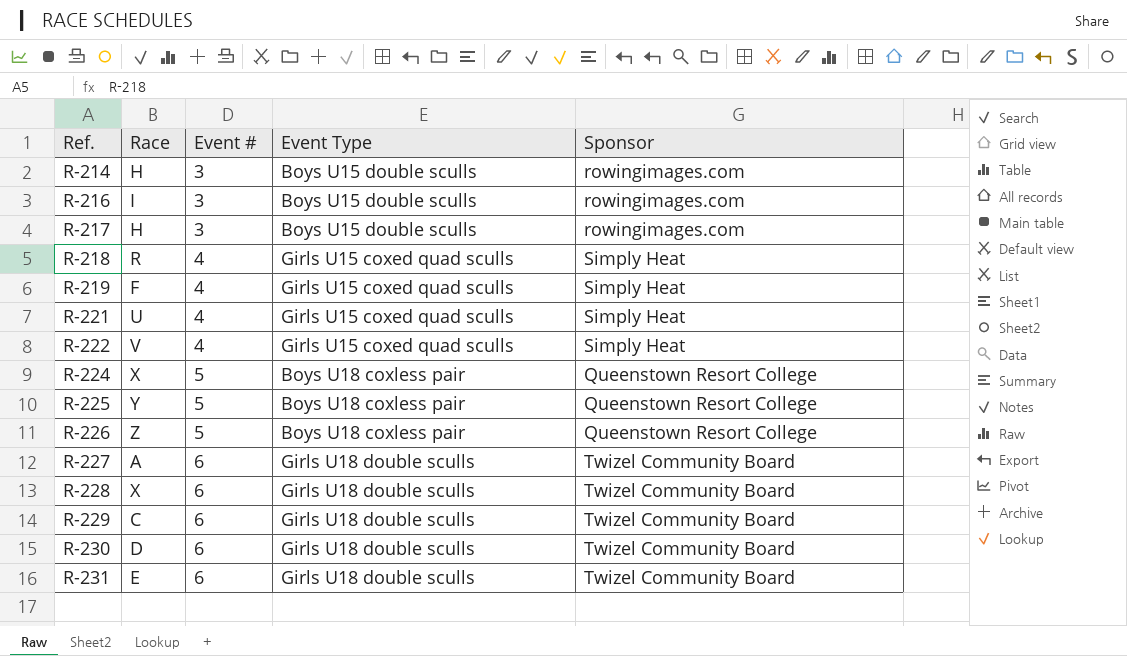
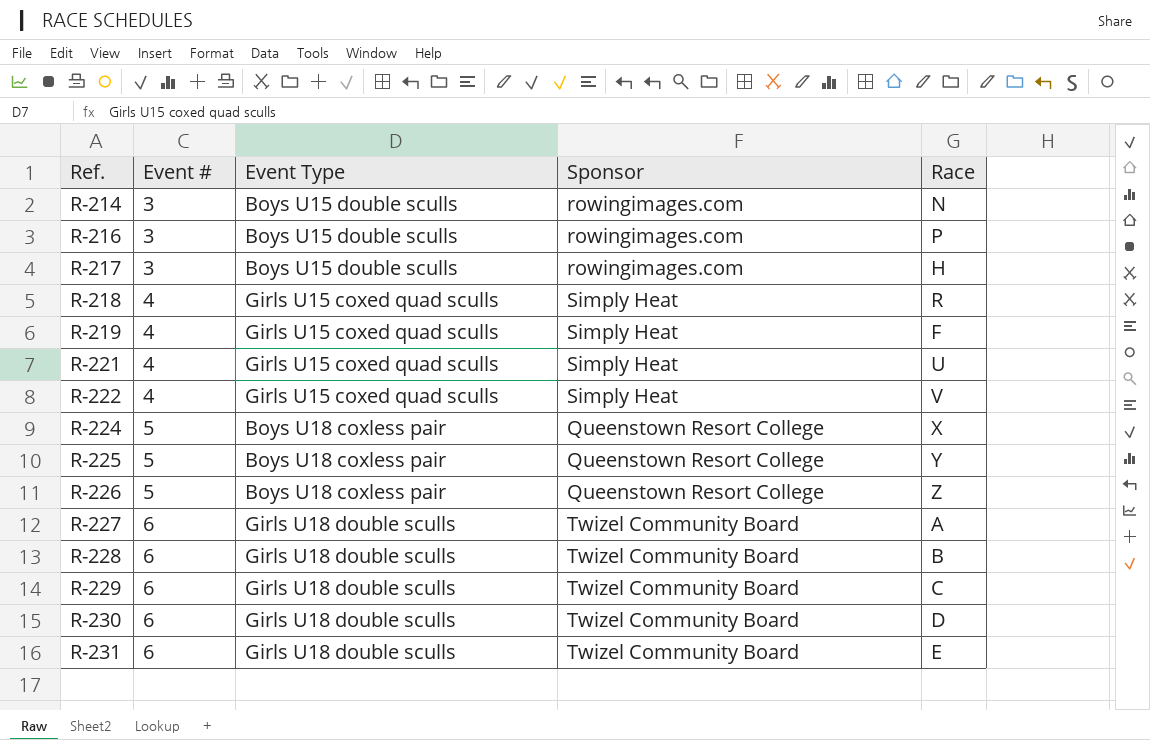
column Race | position: 2 -> 5
R-214 | Race: H -> N
R-216 | Race: I -> P
R-228 | Race: X -> B

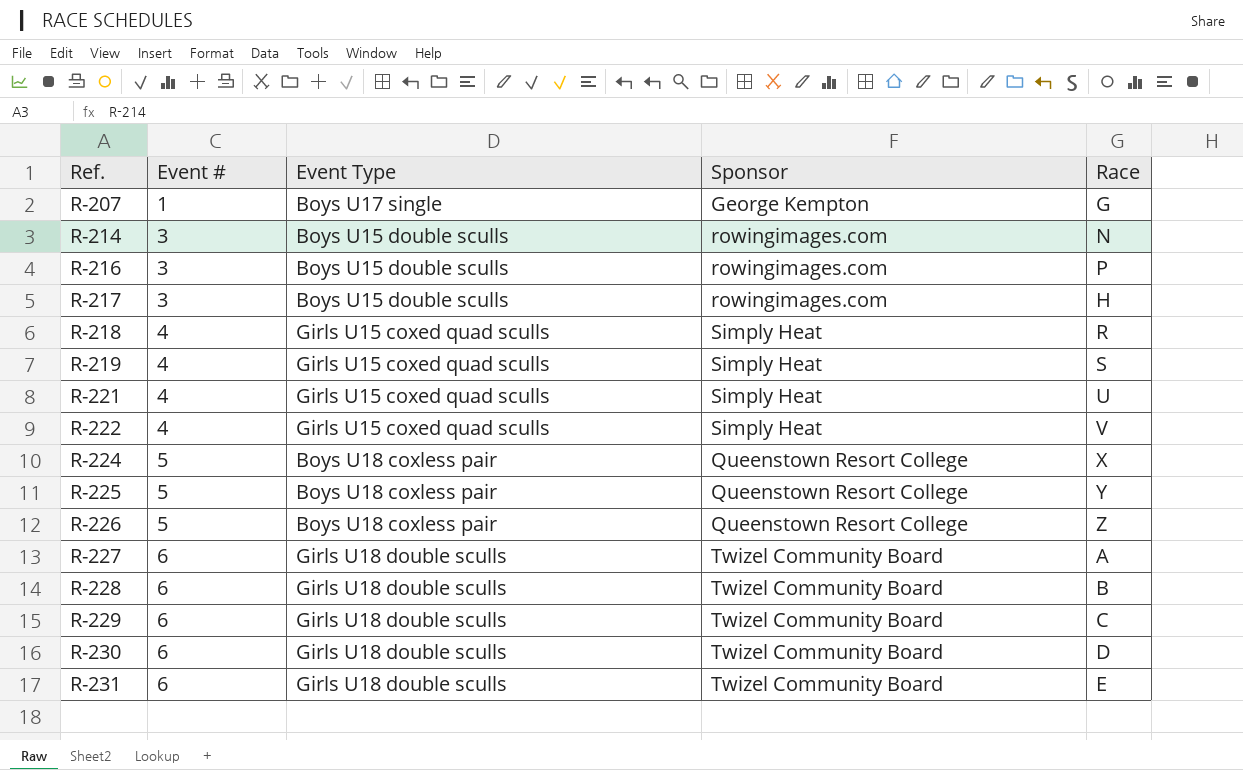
row R-207: none -> 1 | Boys U17 single | George Kempton | G
R-219 | Race: F -> S

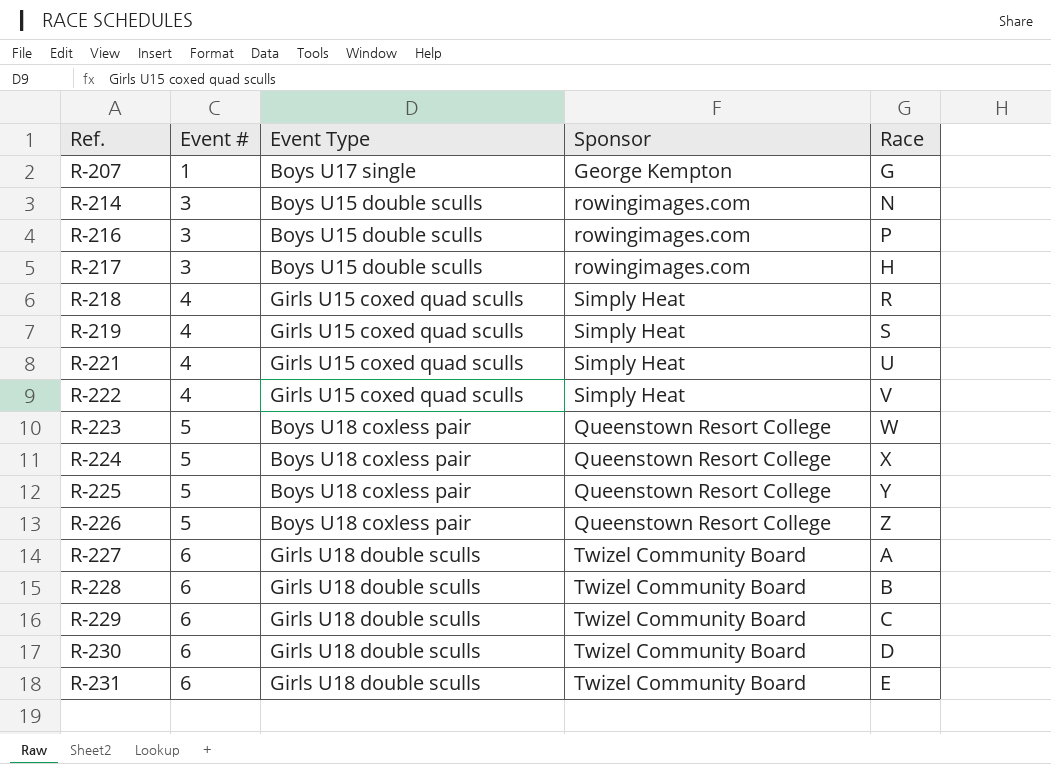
row R-223: none -> 5 | Boys U18 coxless pair | Queenstown Resort College | W

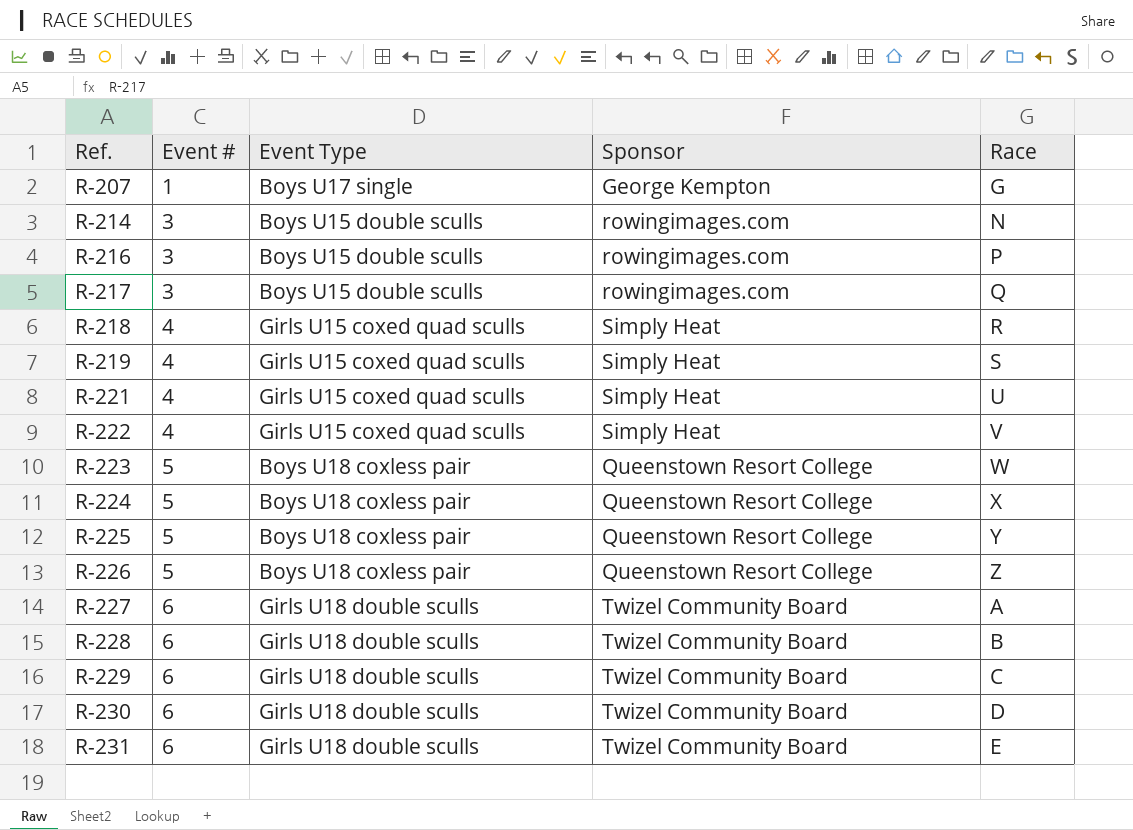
R-217 | Race: H -> Q

